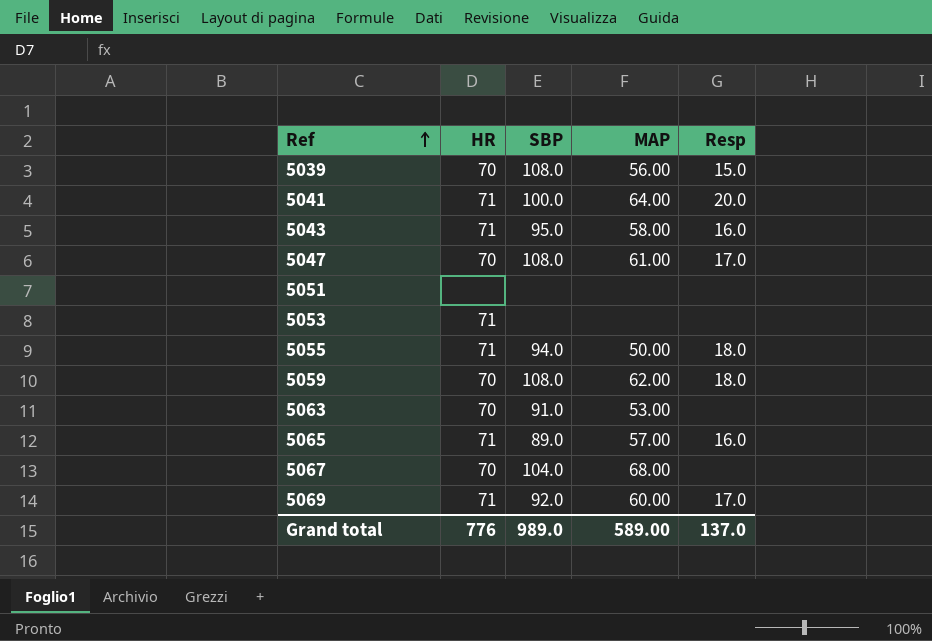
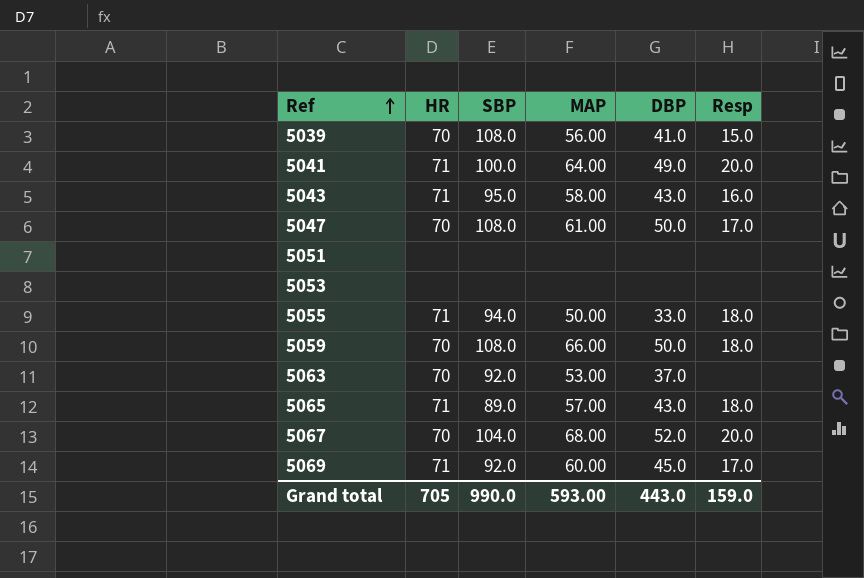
column DBP | position: none -> 5
5053 | HR: 71 -> none
5059 | MAP: 62.00 -> 66.00
5063 | SBP: 91.0 -> 92.0
5065 | Resp: 16.0 -> 18.0
5067 | Resp: none -> 20.0
Grand total | HR: 776 -> 705
Grand total | SBP: 989.0 -> 990.0
Grand total | MAP: 589.00 -> 593.00
Grand total | Resp: 137.0 -> 159.0

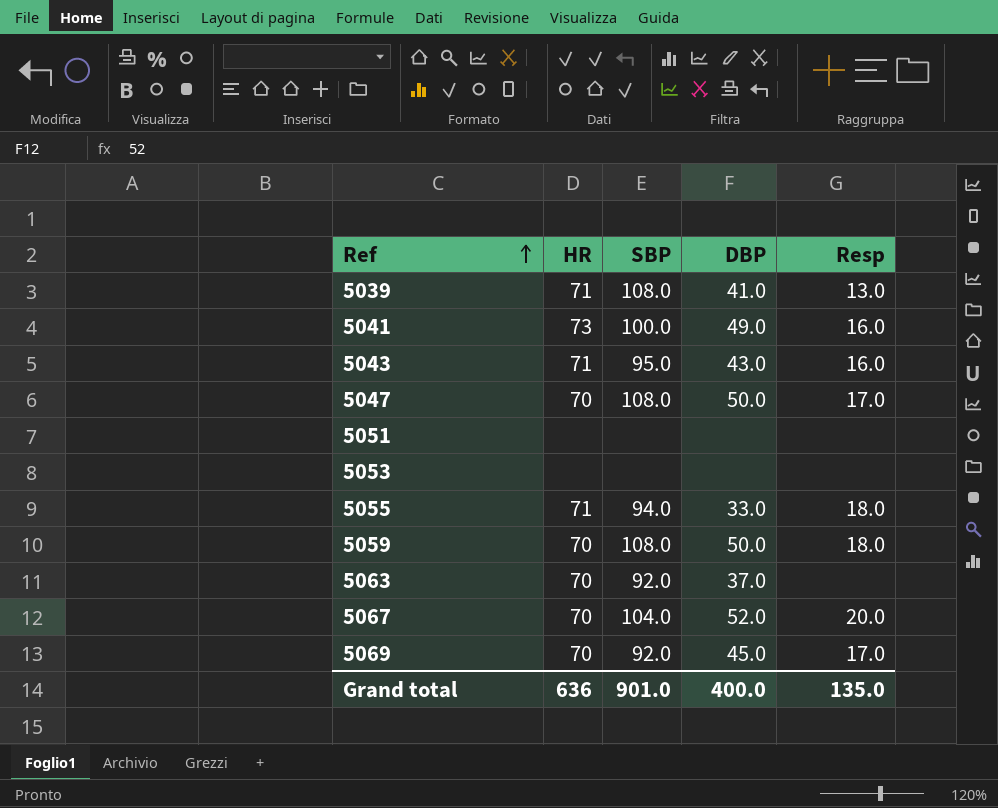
column MAP | position: 4 -> none
row 5065: 71 | 89.0 | 57.00 | 43.0 | 18.0 -> none
5039 | HR: 70 -> 71
5039 | Resp: 15.0 -> 13.0
5041 | HR: 71 -> 73
5041 | Resp: 20.0 -> 16.0
5069 | HR: 71 -> 70
Grand total | HR: 705 -> 636
Grand total | SBP: 990.0 -> 901.0
Grand total | DBP: 443.0 -> 400.0
Grand total | Resp: 159.0 -> 135.0

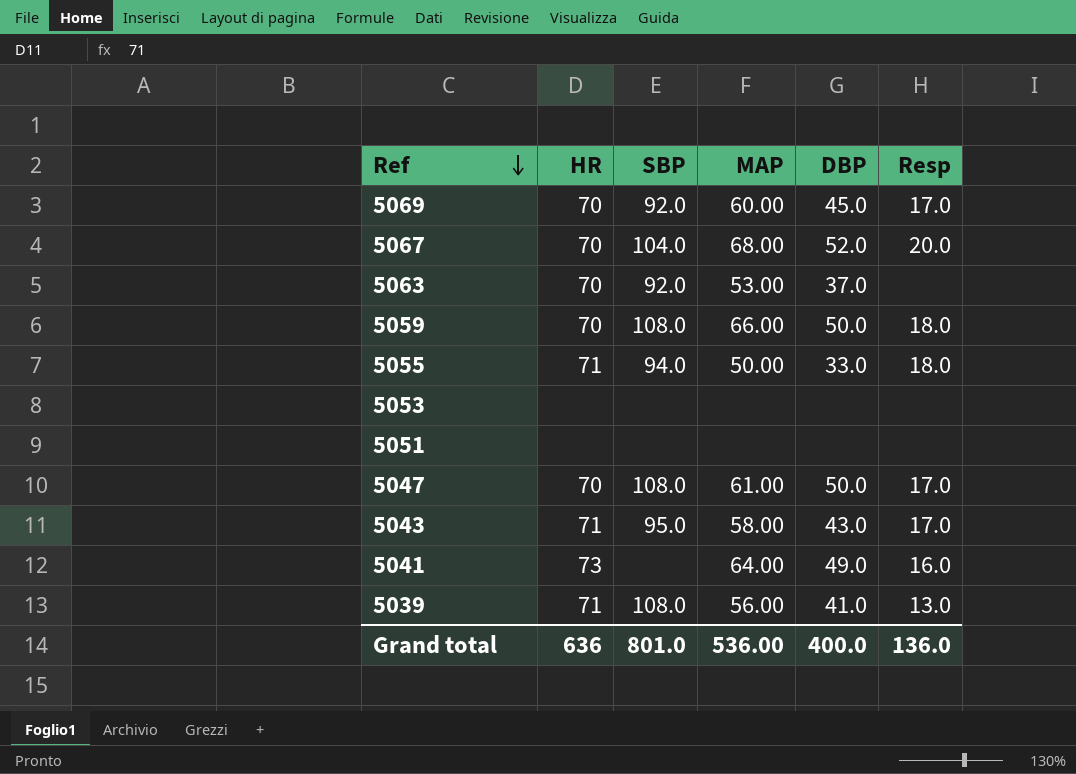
row order: Ref ascending -> Ref descending
column MAP | position: none -> 4
5043 | Resp: 16.0 -> 17.0
5041 | SBP: 100.0 -> none
Grand total | SBP: 901.0 -> 801.0
Grand total | Resp: 135.0 -> 136.0

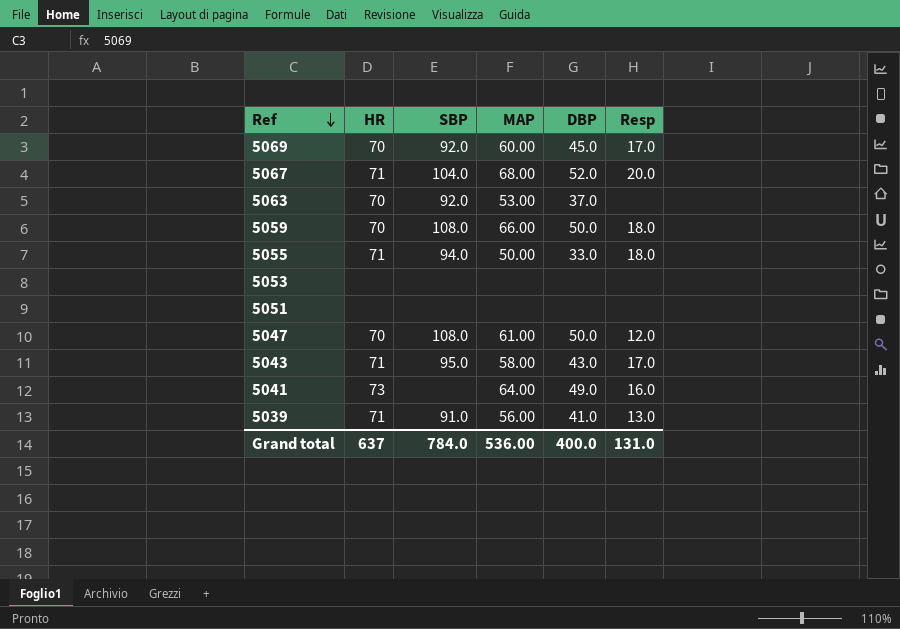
5067 | HR: 70 -> 71
5047 | Resp: 17.0 -> 12.0
5039 | SBP: 108.0 -> 91.0
Grand total | HR: 636 -> 637
Grand total | SBP: 801.0 -> 784.0
Grand total | Resp: 136.0 -> 131.0

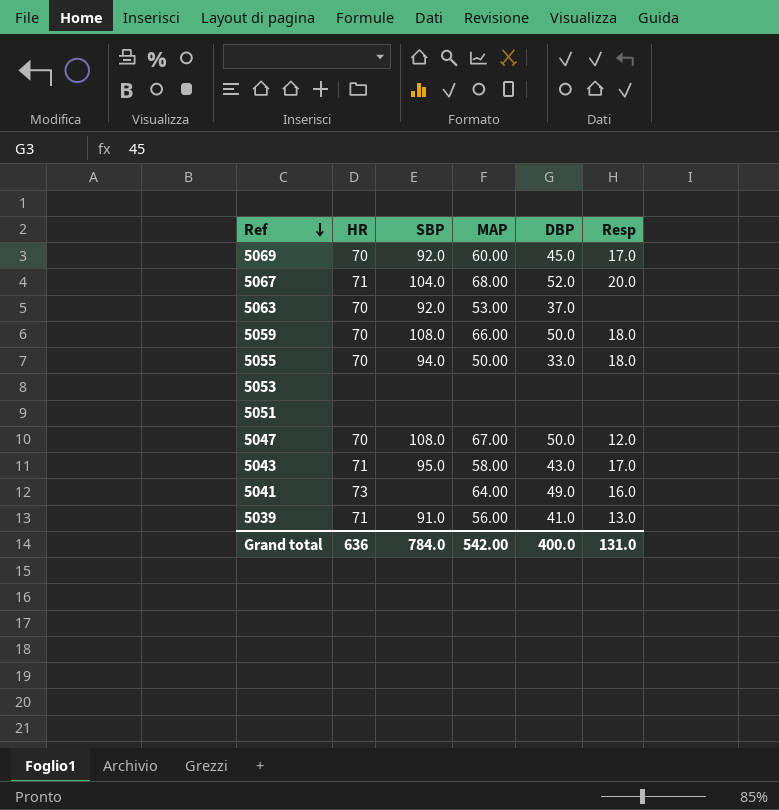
5055 | HR: 71 -> 70
5047 | MAP: 61.00 -> 67.00
Grand total | HR: 637 -> 636
Grand total | MAP: 536.00 -> 542.00

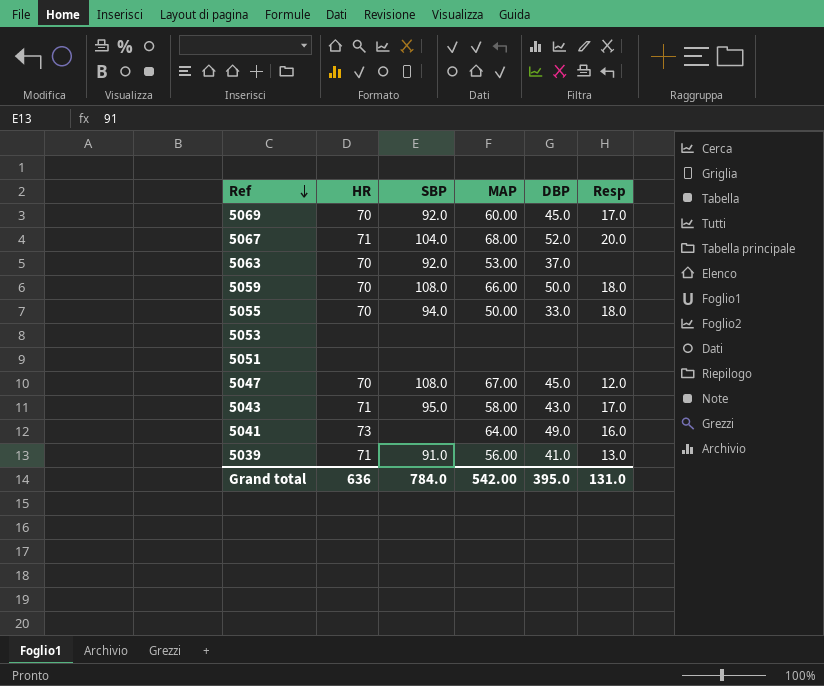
5047 | DBP: 50.0 -> 45.0
Grand total | DBP: 400.0 -> 395.0

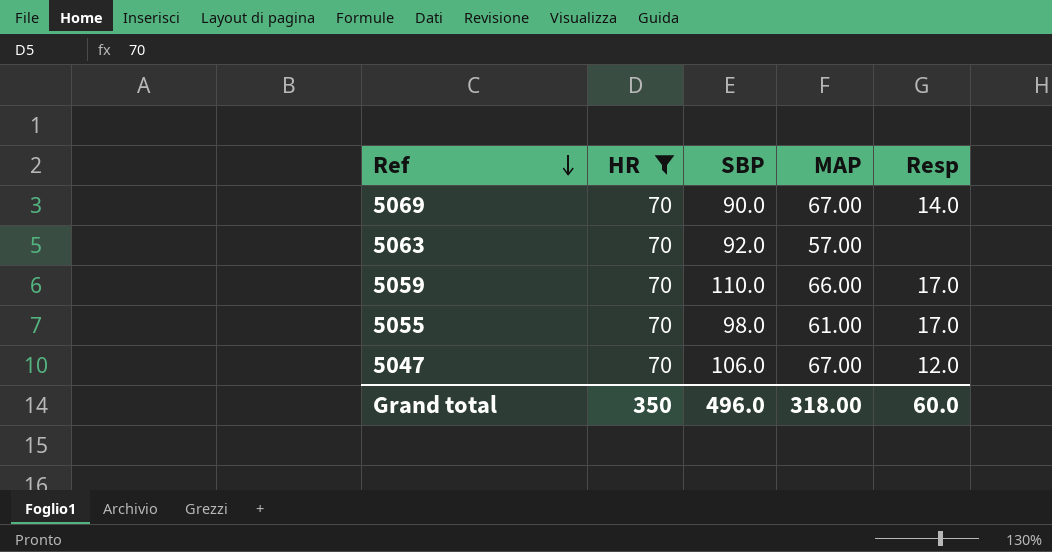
filter: none -> HR = 70
column DBP | position: 5 -> none
5069 | SBP: 92.0 -> 90.0
5069 | MAP: 60.00 -> 67.00
5069 | Resp: 17.0 -> 14.0
5063 | MAP: 53.00 -> 57.00
5059 | SBP: 108.0 -> 110.0
5059 | Resp: 18.0 -> 17.0
5055 | SBP: 94.0 -> 98.0
5055 | MAP: 50.00 -> 61.00
5055 | Resp: 18.0 -> 17.0
5047 | SBP: 108.0 -> 106.0
Grand total | HR: 636 -> 350
Grand total | SBP: 784.0 -> 496.0
Grand total | MAP: 542.00 -> 318.00
Grand total | Resp: 131.0 -> 60.0

